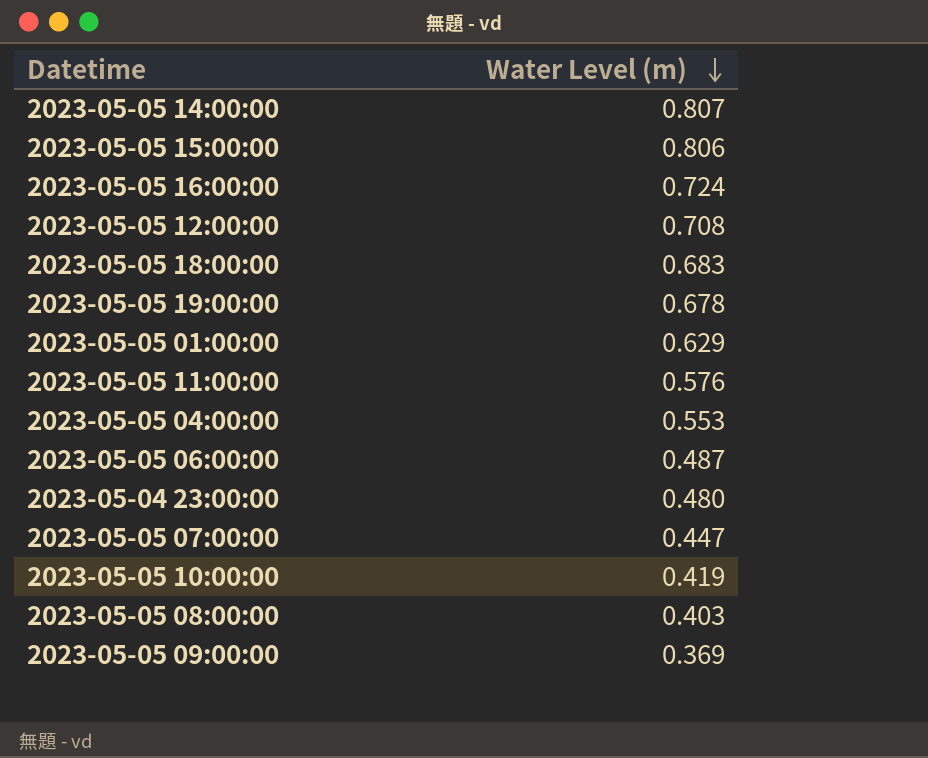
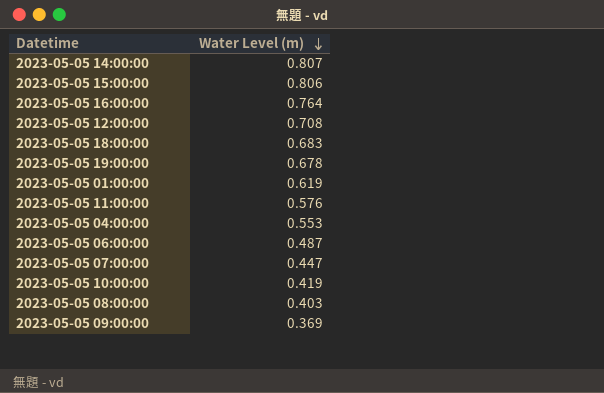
row 2023-05-04 23:00:00: 0.480 -> none
2023-05-05 16:00:00 | Water Level (m): 0.724 -> 0.764
2023-05-05 01:00:00 | Water Level (m): 0.629 -> 0.619

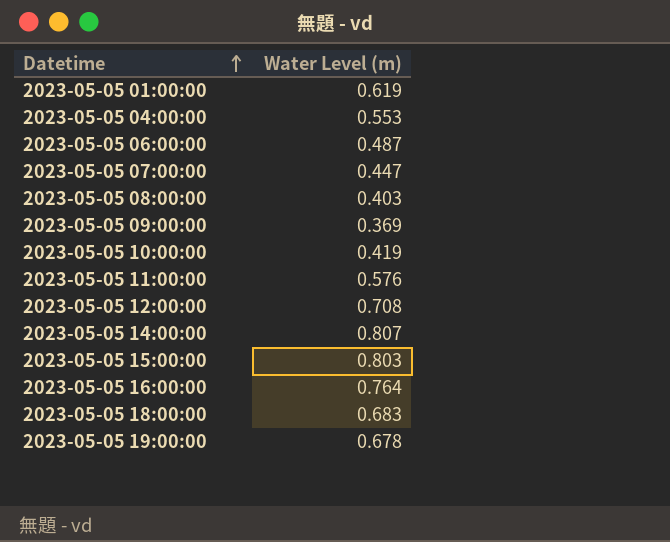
row order: Water Level (m) descending -> Datetime ascending
2023-05-05 15:00:00 | Water Level (m): 0.806 -> 0.803

